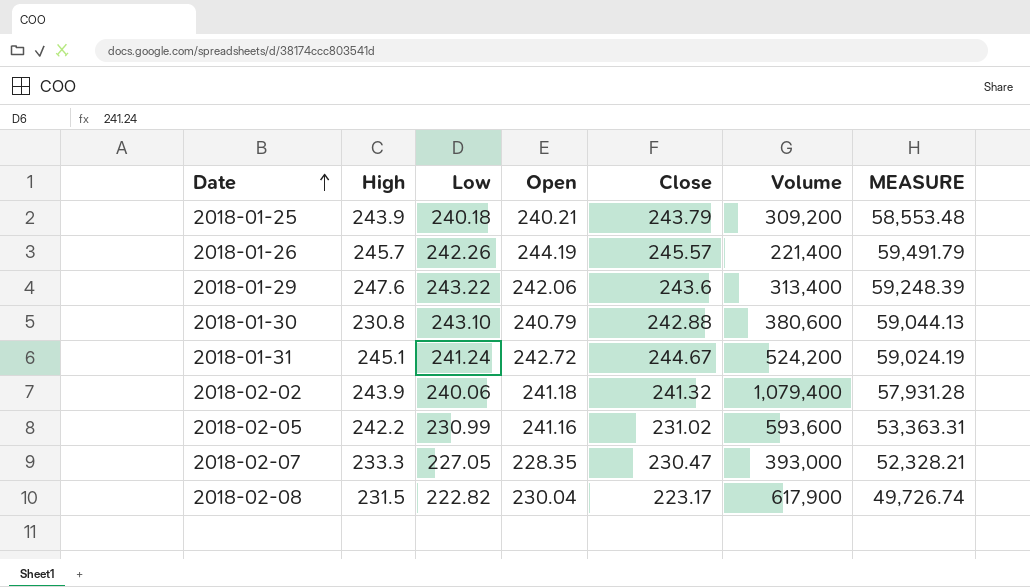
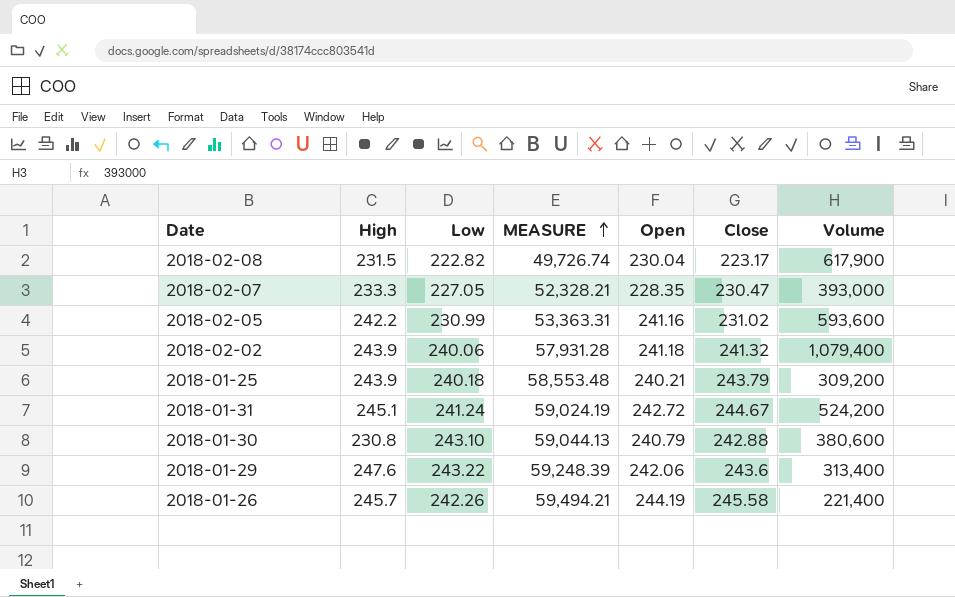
row order: Date ascending -> MEASURE ascending
column MEASURE | position: 7 -> 4
2018-01-26 | MEASURE: 59,491.79 -> 59,494.21
2018-01-26 | Close: 245.57 -> 245.58

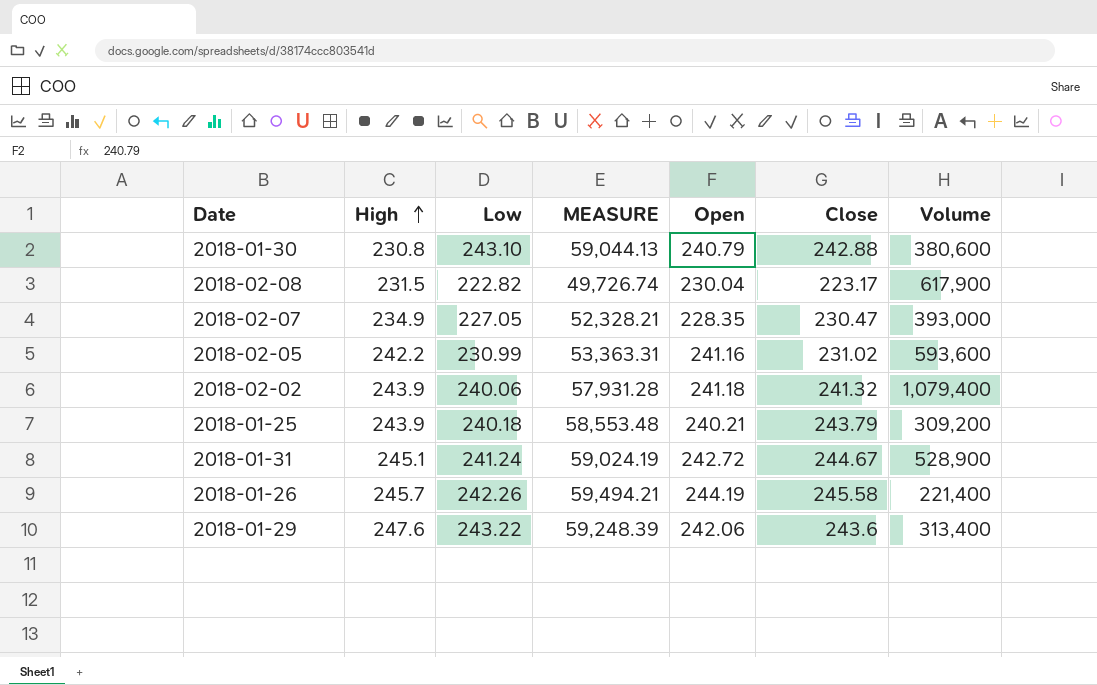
row order: MEASURE ascending -> High ascending
2018-02-07 | High: 233.3 -> 234.9
2018-01-31 | Volume: 524,200 -> 528,900

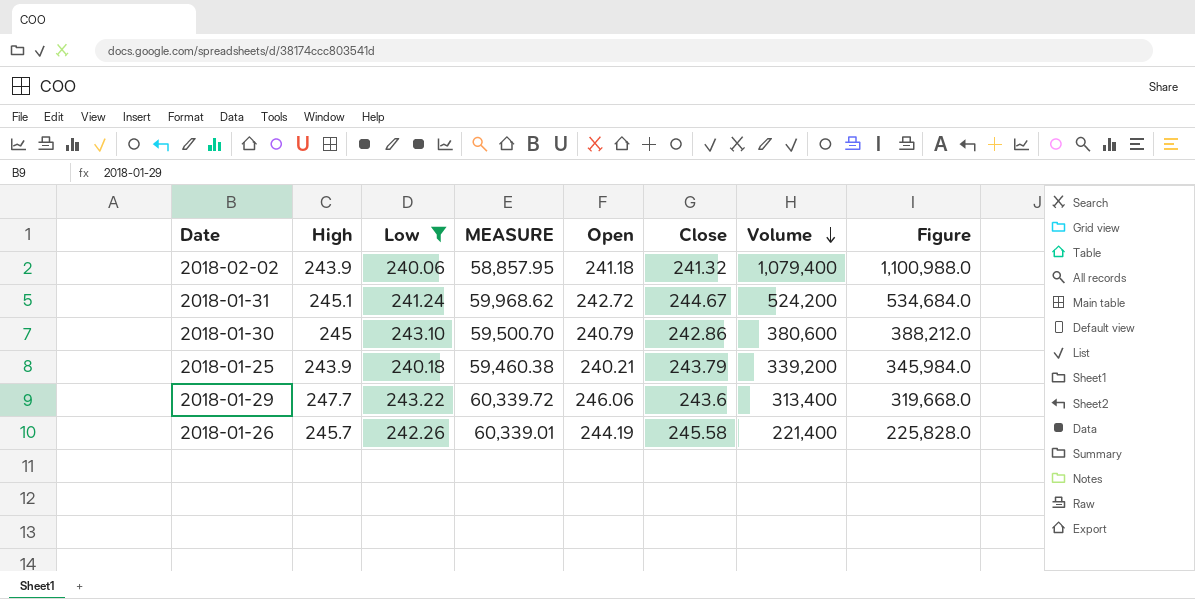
filter: none -> Low >= 240.06
row order: High ascending -> Volume descending
column MEASURE | formula: [Low] * [Close] -> [High] * [Close]
column Figure | formula: none -> [Volume] * 1.02
2018-01-31 | Volume: 528,900 -> 524,200
2018-01-30 | High: 230.8 -> 245
2018-01-30 | Close: 242.88 -> 242.86
2018-01-25 | Volume: 309,200 -> 339,200
2018-01-29 | High: 247.6 -> 247.7
2018-01-29 | Open: 242.06 -> 246.06

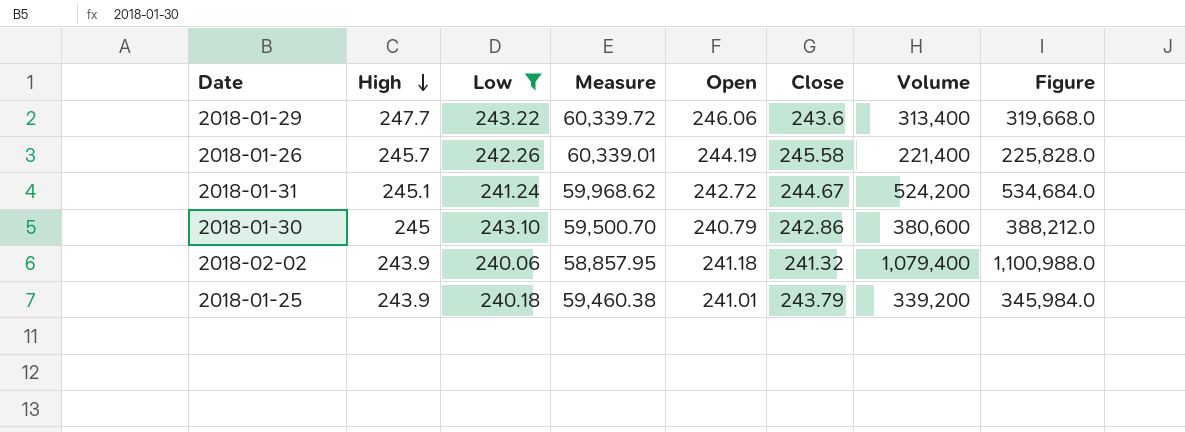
row order: Volume descending -> High descending
column name: MEASURE -> Measure
2018-01-25 | Open: 240.21 -> 241.01

